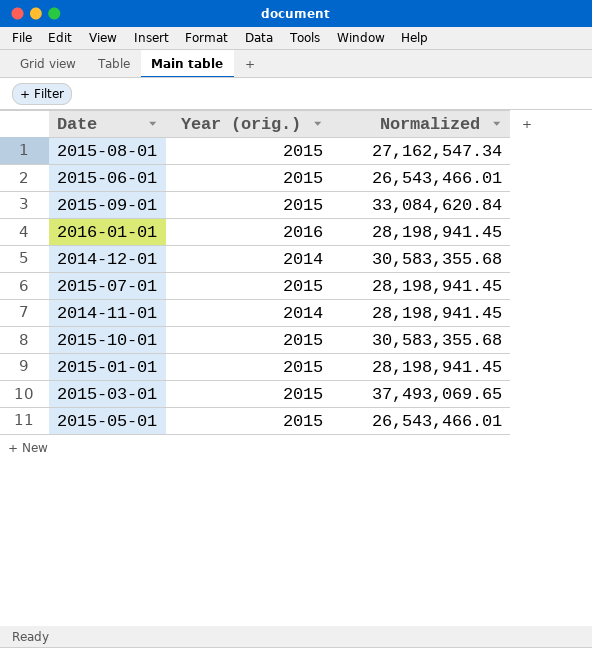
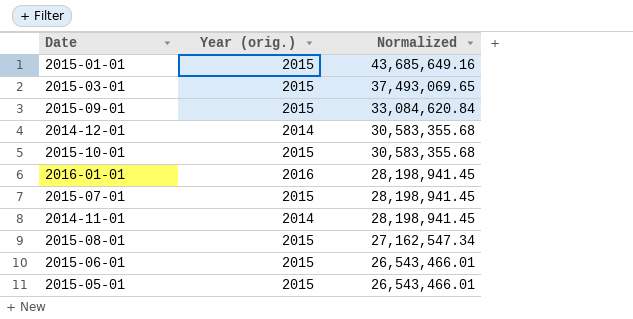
row order: none -> Normalized descending
2015-01-01 | Normalized: 28,198,941.45 -> 43,685,649.16

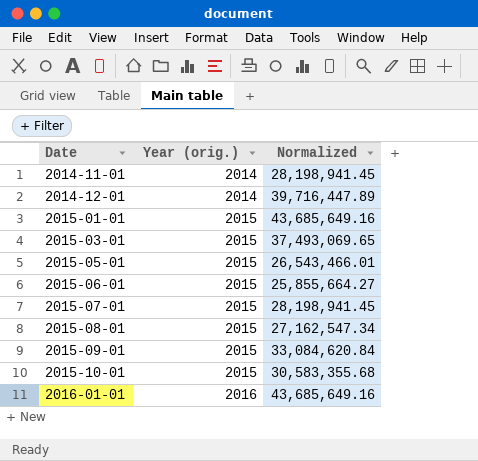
row order: Normalized descending -> Date ascending
2014-12-01 | Normalized: 30,583,355.68 -> 39,716,447.89
2015-06-01 | Normalized: 26,543,466.01 -> 25,855,664.27
2016-01-01 | Normalized: 28,198,941.45 -> 43,685,649.16

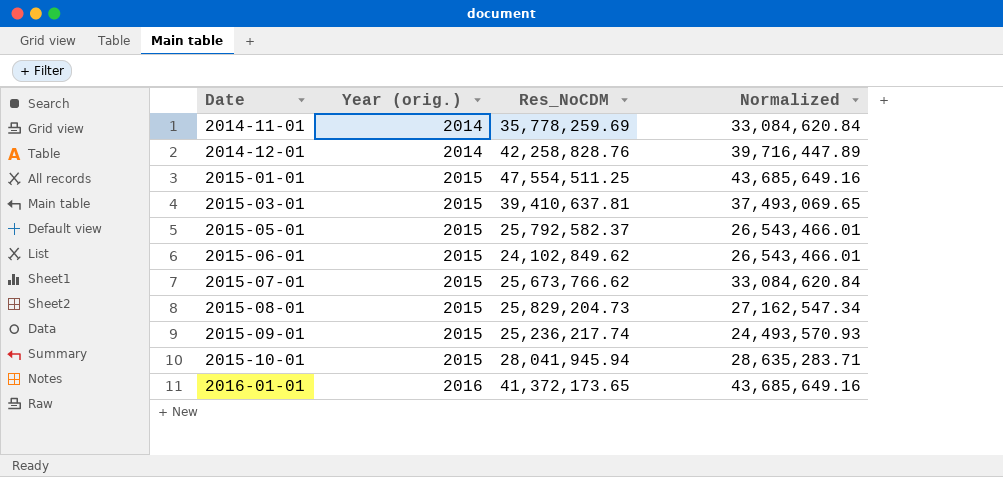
column Res_NoCDM | position: none -> 3
2014-11-01 | Normalized: 28,198,941.45 -> 33,084,620.84
2015-06-01 | Normalized: 25,855,664.27 -> 26,543,466.01
2015-07-01 | Normalized: 28,198,941.45 -> 33,084,620.84
2015-09-01 | Normalized: 33,084,620.84 -> 24,493,570.93
2015-10-01 | Normalized: 30,583,355.68 -> 28,635,283.71

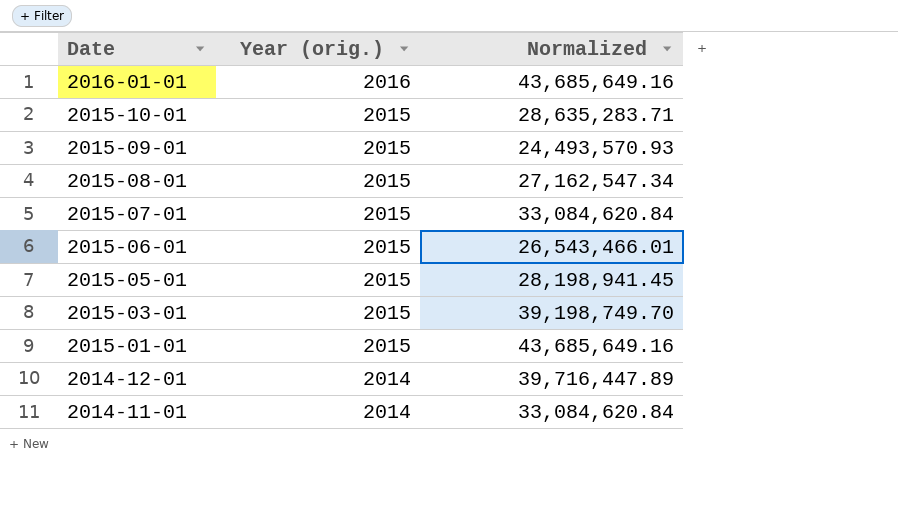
row order: Date ascending -> Date descending
column Res_NoCDM | position: 3 -> none
2015-05-01 | Normalized: 26,543,466.01 -> 28,198,941.45
2015-03-01 | Normalized: 37,493,069.65 -> 39,198,749.70

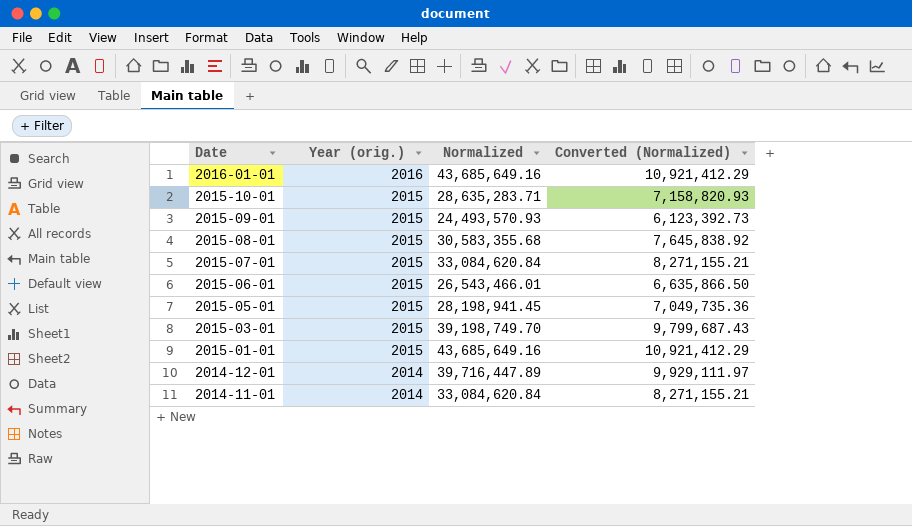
column Converted (Normalized) | formula: none -> [Normalized] * 0.25
2015-08-01 | Normalized: 27,162,547.34 -> 30,583,355.68

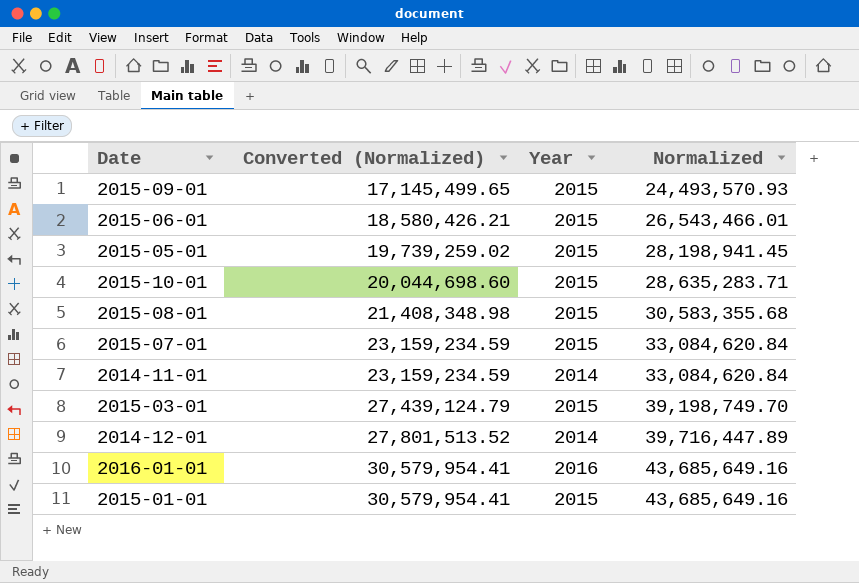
row order: Date descending -> Converted (Normalized) ascending
column Converted (Normalized) | formula: [Normalized] * 0.25 -> [Normalized] * 0.7
column Converted (Normalized) | position: 4 -> 2
column name: Year (orig.) -> Year

